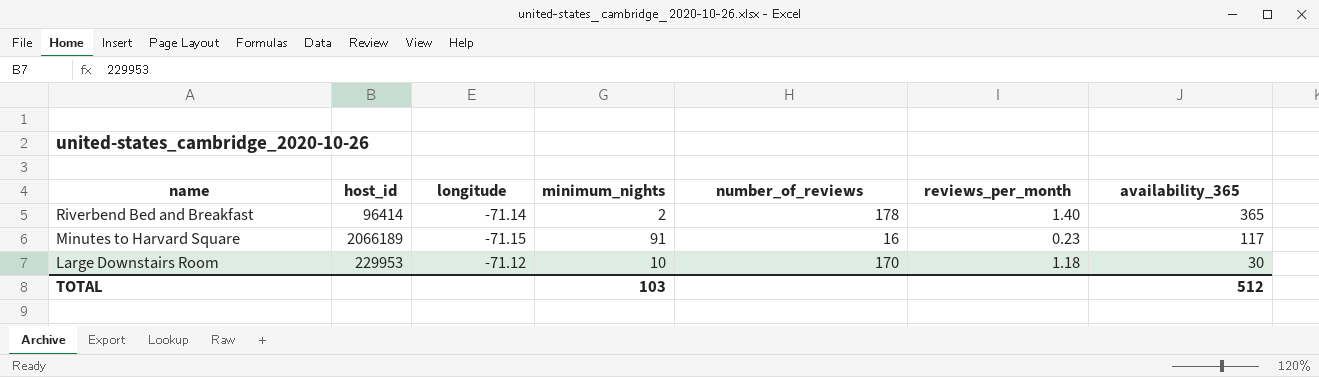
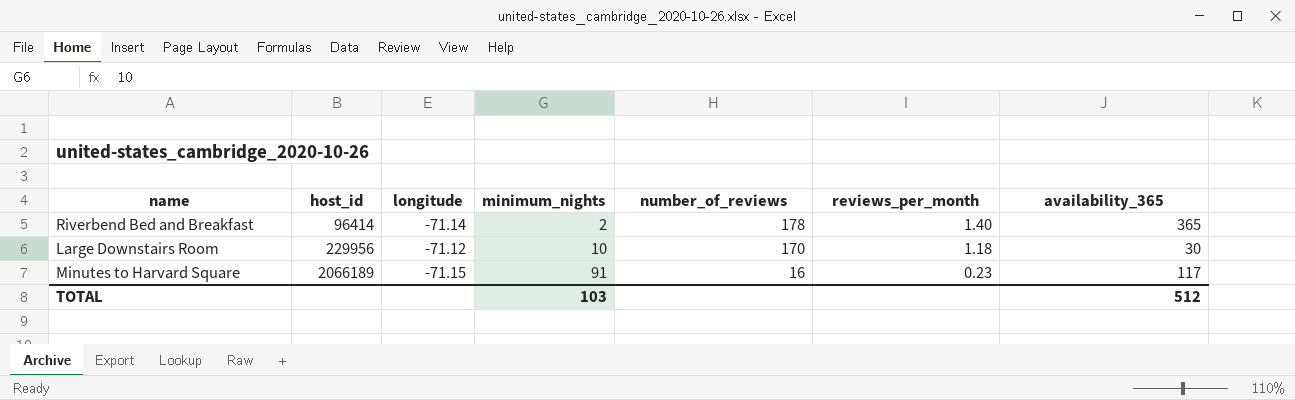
row order: name descending -> host_id ascending
Large Downstairs Room | host_id: 229953 -> 229956

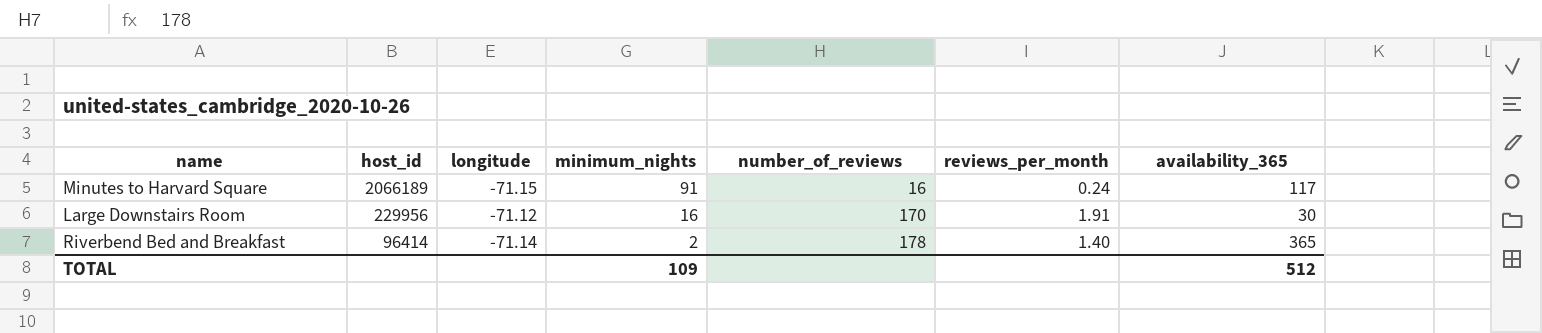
row order: host_id ascending -> host_id descending
Minutes to Harvard Square | reviews_per_month: 0.23 -> 0.24
Large Downstairs Room | minimum_nights: 10 -> 16
Large Downstairs Room | reviews_per_month: 1.18 -> 1.91
TOTAL | minimum_nights: 103 -> 109

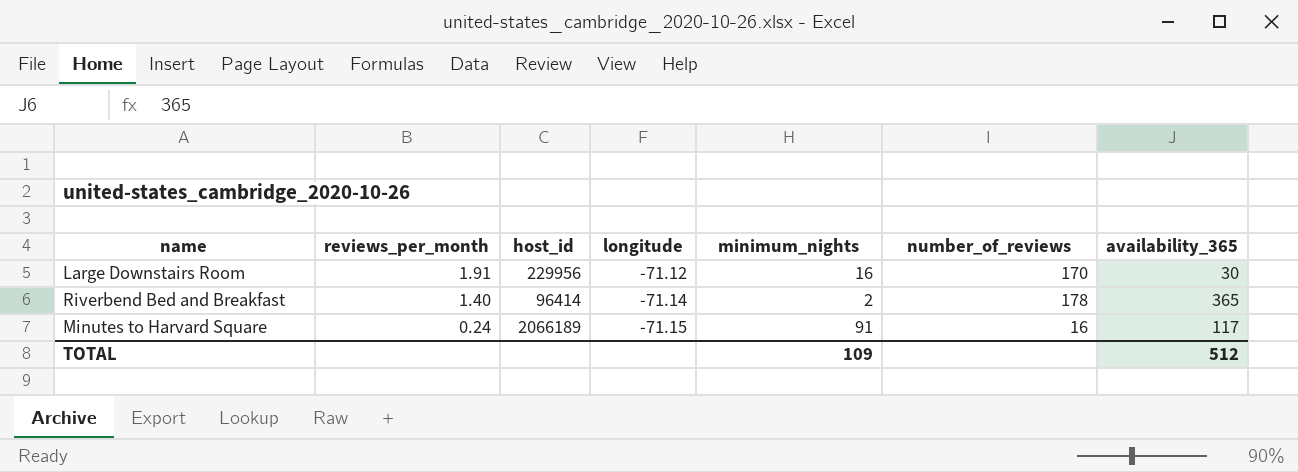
row order: host_id descending -> reviews_per_month descending
column reviews_per_month | position: 6 -> 2

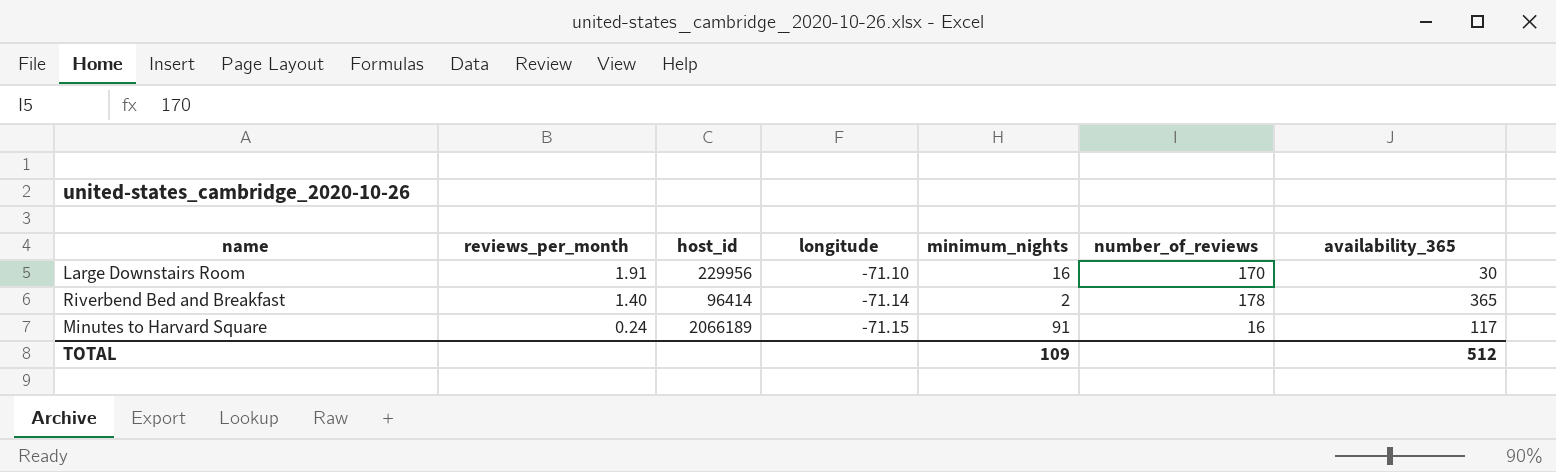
Large Downstairs Room | longitude: -71.12 -> -71.10

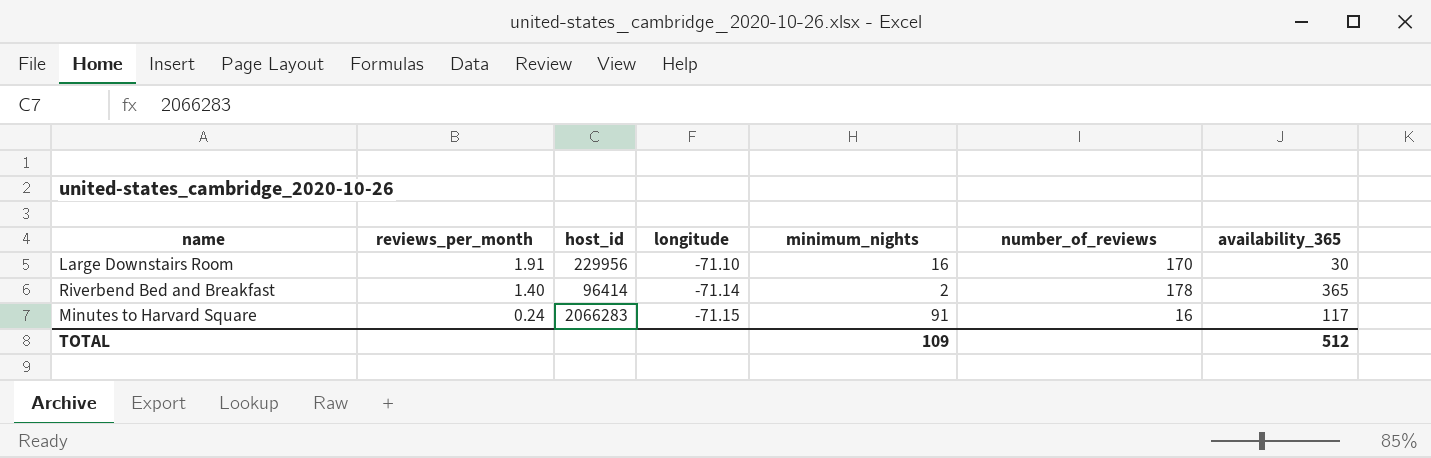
Minutes to Harvard Square | host_id: 2066189 -> 2066283

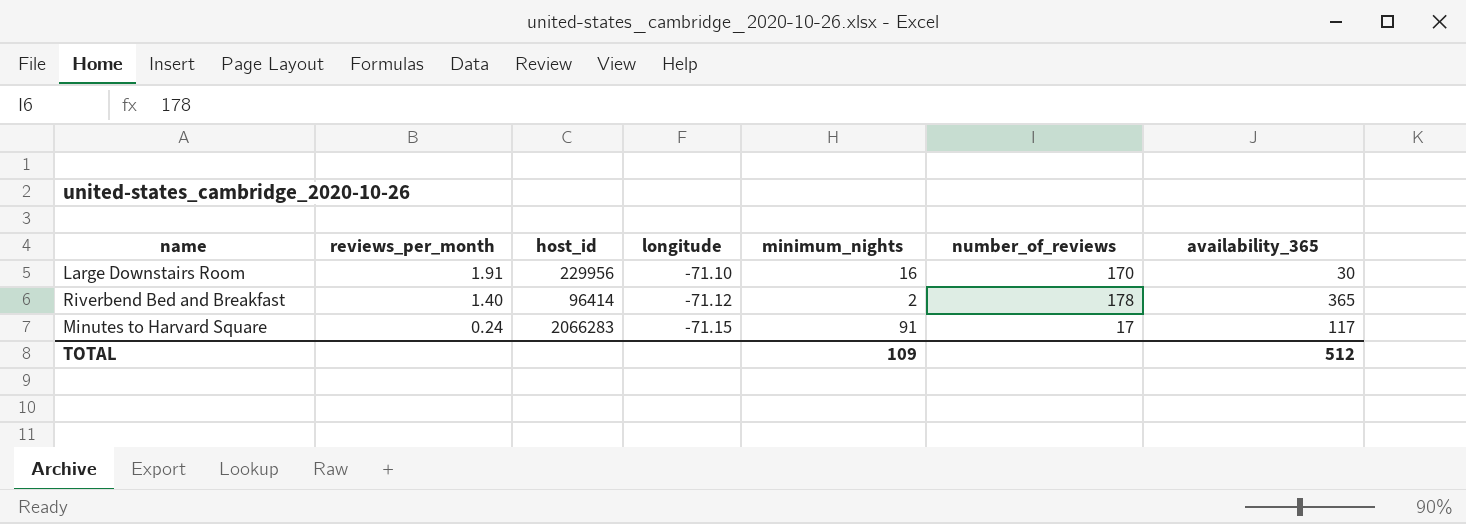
Riverbend Bed and Breakfast | longitude: -71.14 -> -71.12
Minutes to Harvard Square | number_of_reviews: 16 -> 17

